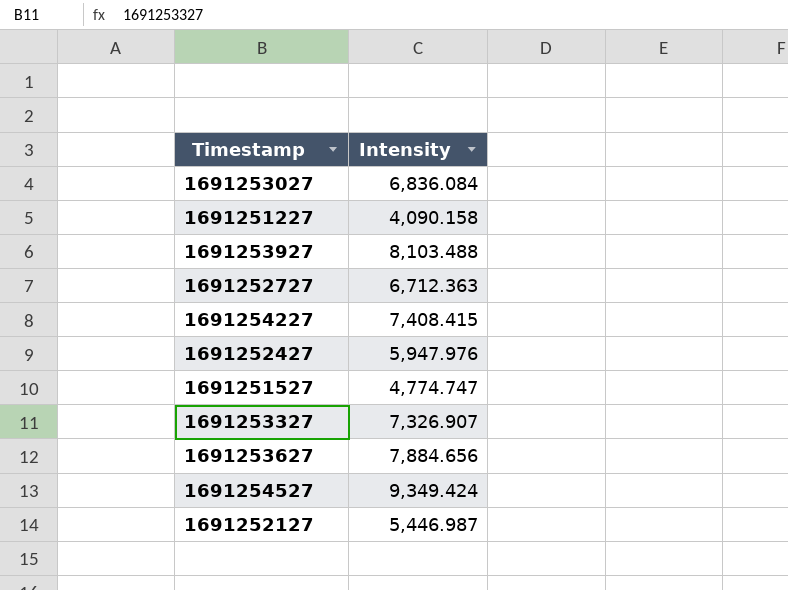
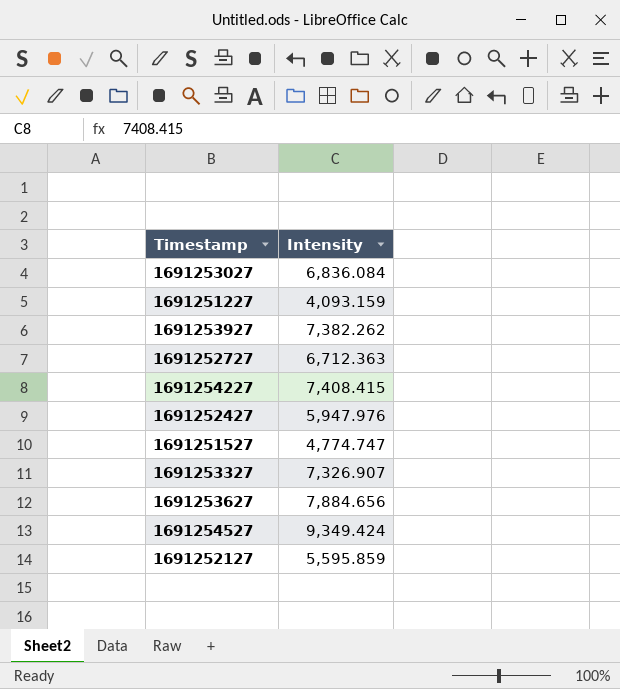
1691251227 | Intensity: 4,090.158 -> 4,093.159
1691253927 | Intensity: 8,103.488 -> 7,382.262
1691252127 | Intensity: 5,446.987 -> 5,595.859

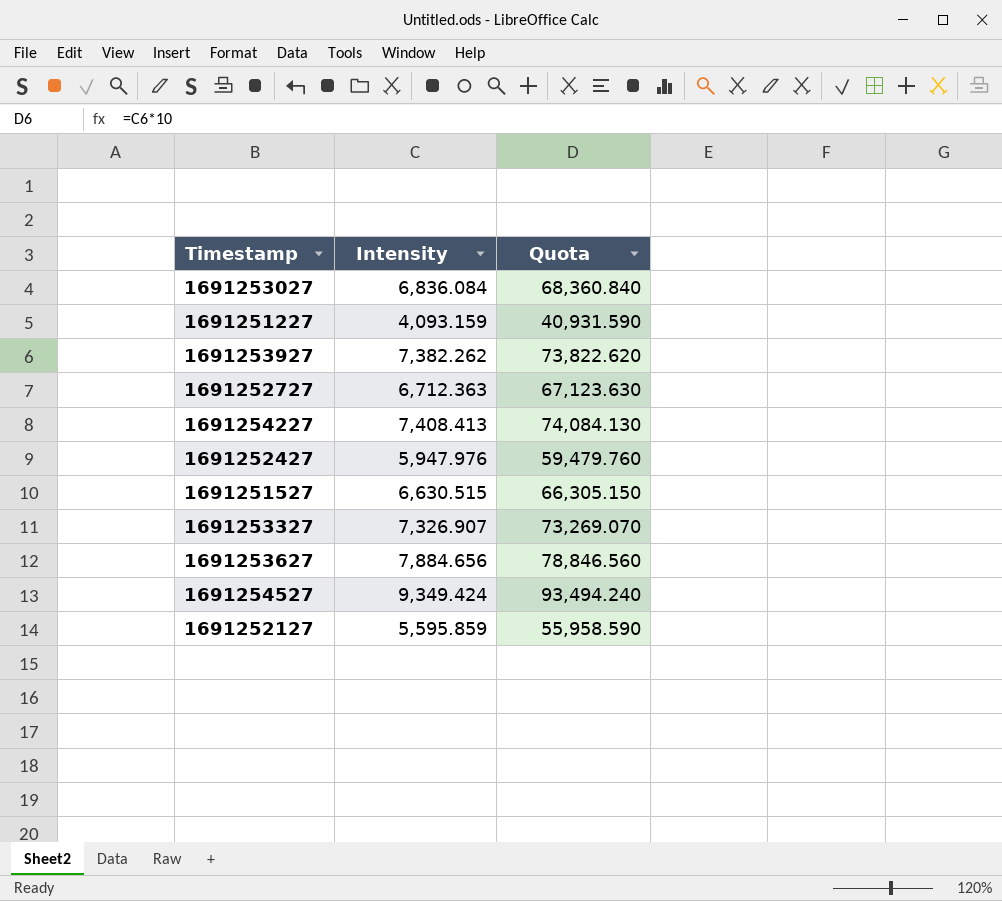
column Quota | formula: none -> [Intensity] * 10
1691254227 | Intensity: 7,408.415 -> 7,408.413
1691251527 | Intensity: 4,774.747 -> 6,630.515

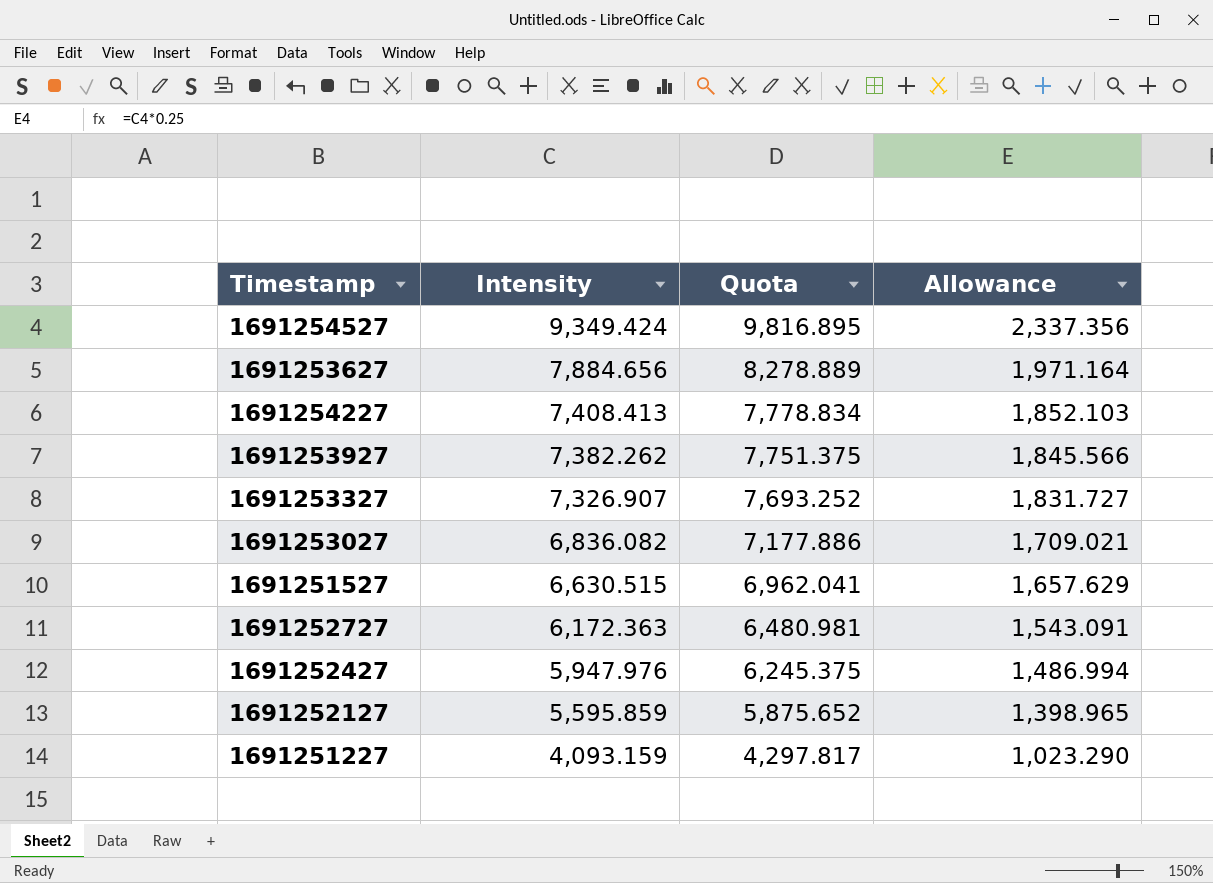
row order: none -> Intensity descending
column Quota | formula: [Intensity] * 10 -> [Intensity] * 1.05
column Allowance | formula: none -> [Intensity] * 0.25
1691253027 | Intensity: 6,836.084 -> 6,836.082
1691252727 | Intensity: 6,712.363 -> 6,172.363

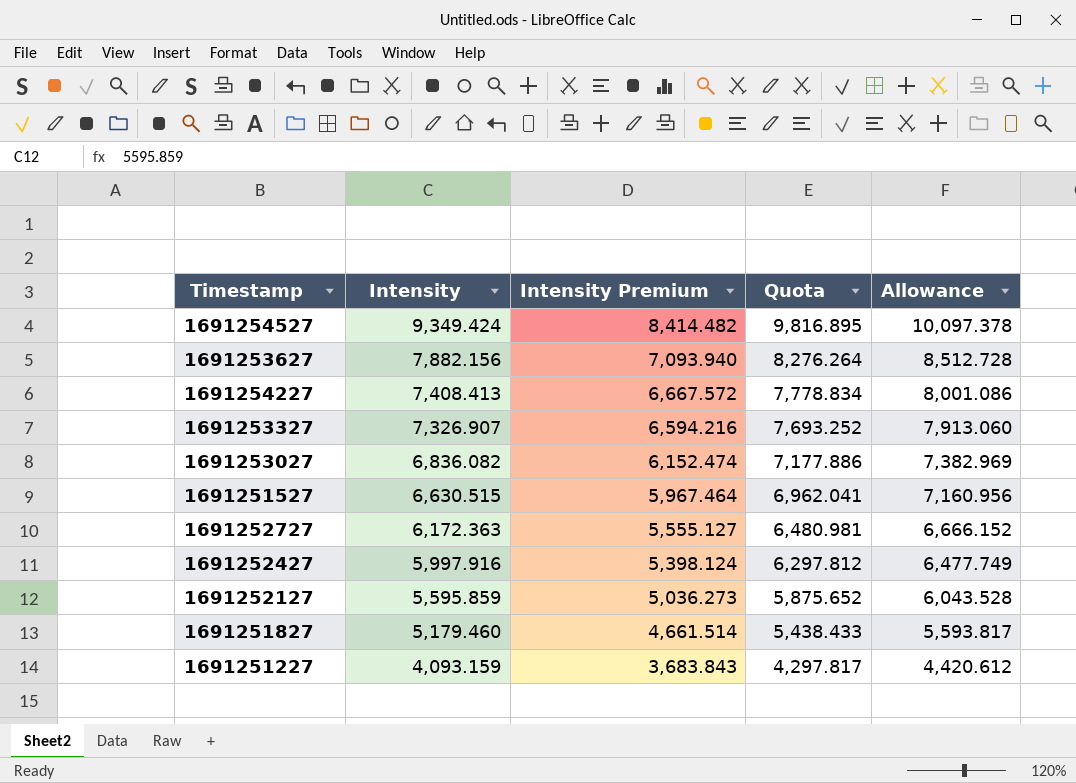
column Intensity Premium | formula: none -> [Intensity] * 0.9
column Allowance | formula: [Intensity] * 0.25 -> [Intensity] * 1.08
row 1691253927: 7,382.262 | 7,751.375 | 1,845.566 -> none
1691253627 | Intensity: 7,884.656 -> 7,882.156
1691253627 | Quota: 8,278.889 -> 8,276.264
1691252427 | Intensity: 5,947.976 -> 5,997.916
1691252427 | Quota: 6,245.375 -> 6,297.812
row 1691251827: none -> 5,179.460 | 4,661.514 | 5,438.433 | 5,593.817

